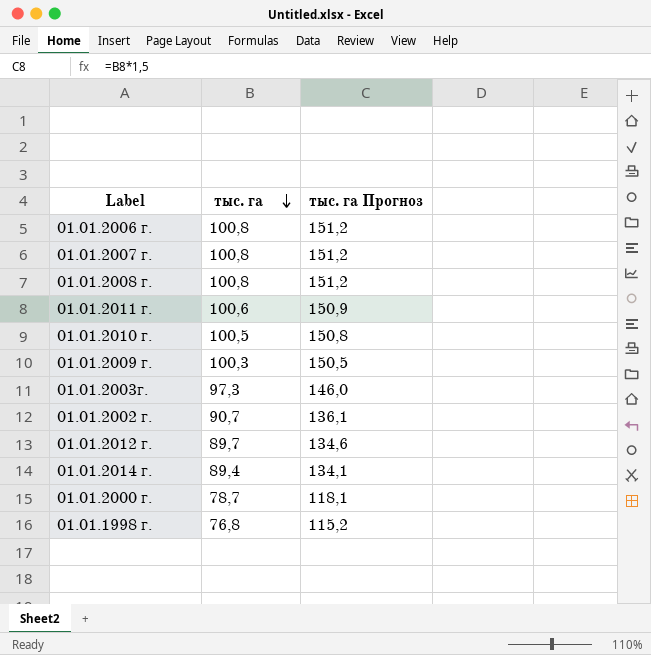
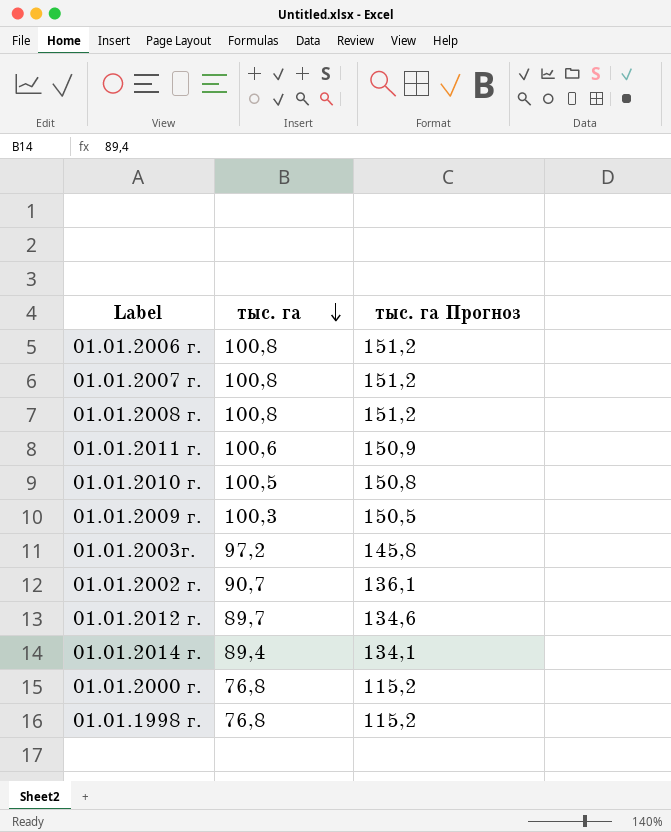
01.01.2003г. | тыс. га: 97,3 -> 97,2
01.01.2003г. | тыс. га Прогноз: 146,0 -> 145,8
01.01.2000 г. | тыс. га: 78,7 -> 76,8
01.01.2000 г. | тыс. га Прогноз: 118,1 -> 115,2

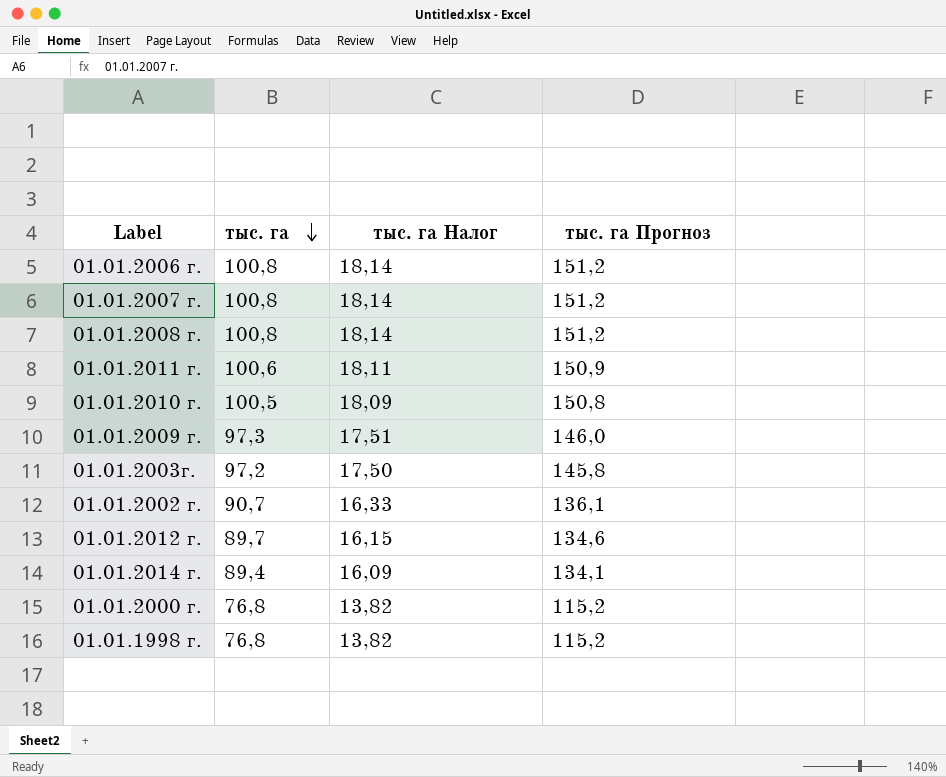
column тыс. га Налог | formula: none -> [тыс. га] * 0,18
01.01.2009 г. | тыс. га: 100,3 -> 97,3
01.01.2009 г. | тыс. га Прогноз: 150,5 -> 146,0

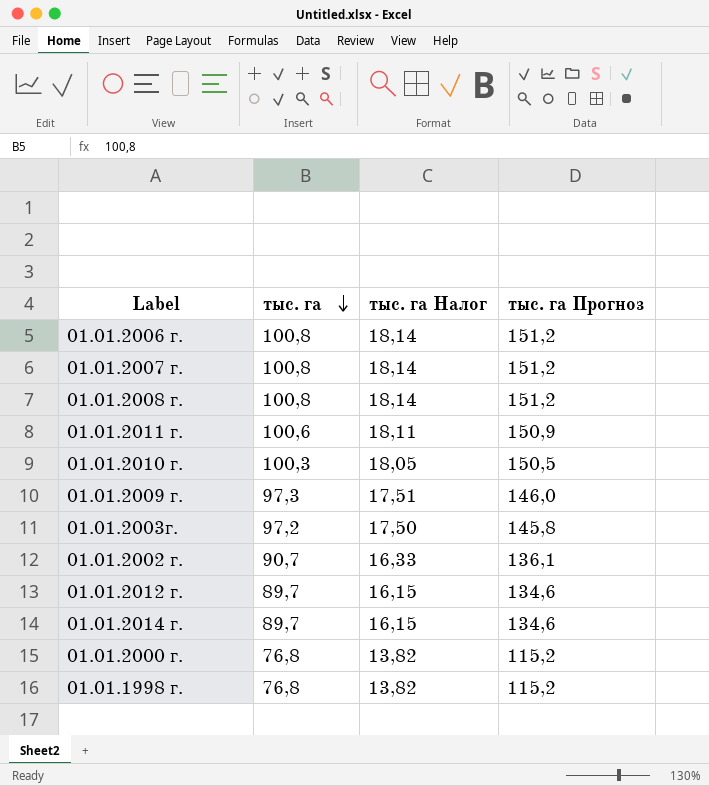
01.01.2010 г. | тыс. га: 100,5 -> 100,3
01.01.2010 г. | тыс. га Налог: 18,09 -> 18,05
01.01.2010 г. | тыс. га Прогноз: 150,8 -> 150,5
01.01.2014 г. | тыс. га: 89,4 -> 89,7
01.01.2014 г. | тыс. га Налог: 16,09 -> 16,15
01.01.2014 г. | тыс. га Прогноз: 134,1 -> 134,6

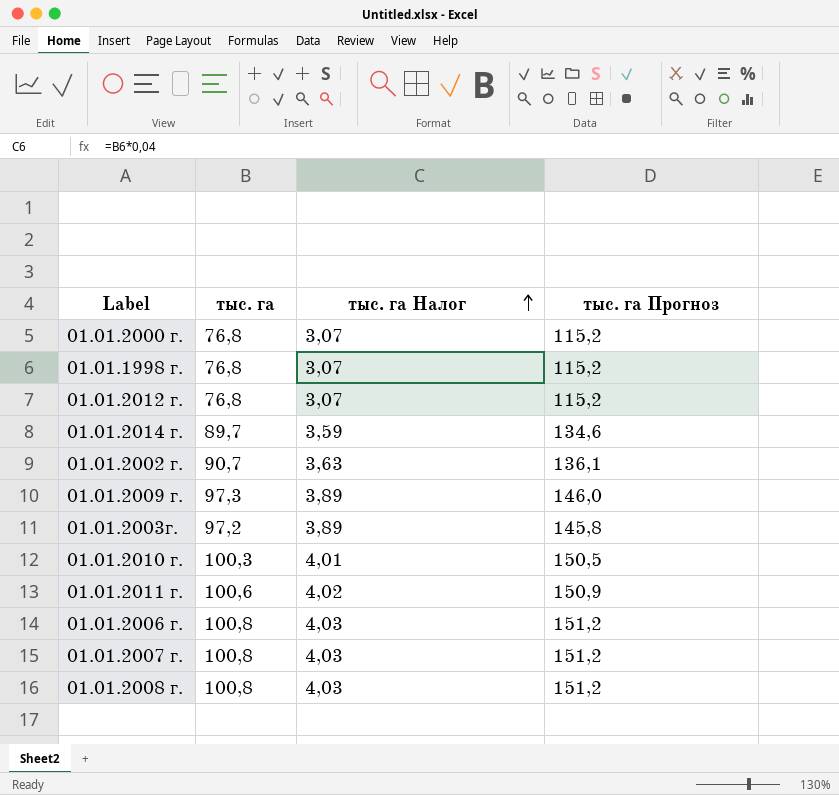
row order: тыс. га descending -> тыс. га Налог ascending
column тыс. га Налог | formula: [тыс. га] * 0,18 -> [тыс. га] * 0,04
01.01.2012 г. | тыс. га: 89,7 -> 76,8
01.01.2012 г. | тыс. га Прогноз: 134,6 -> 115,2

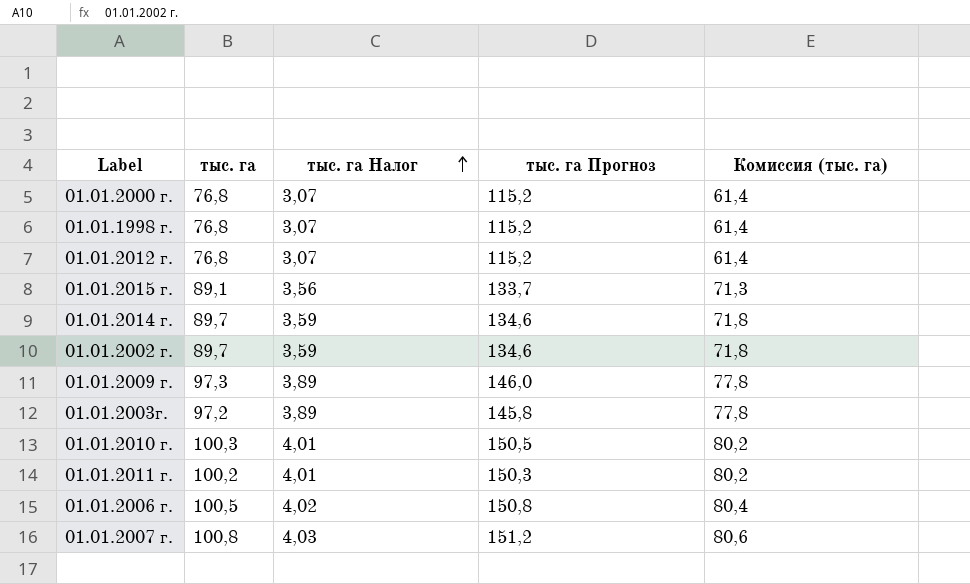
column Комиссия (тыс. га) | formula: none -> [тыс. га] * 0,8
row 01.01.2008 г.: 100,8 | 4,03 | 151,2 -> none
row 01.01.2015 г.: none -> 89,1 | 3,56 | 133,7 | 71,3
01.01.2002 г. | тыс. га: 90,7 -> 89,7
01.01.2002 г. | тыс. га Налог: 3,63 -> 3,59
01.01.2002 г. | тыс. га Прогноз: 136,1 -> 134,6
01.01.2011 г. | тыс. га: 100,6 -> 100,2
01.01.2011 г. | тыс. га Налог: 4,02 -> 4,01
01.01.2011 г. | тыс. га Прогноз: 150,9 -> 150,3
01.01.2006 г. | тыс. га: 100,8 -> 100,5
01.01.2006 г. | тыс. га Налог: 4,03 -> 4,02
01.01.2006 г. | тыс. га Прогноз: 151,2 -> 150,8

